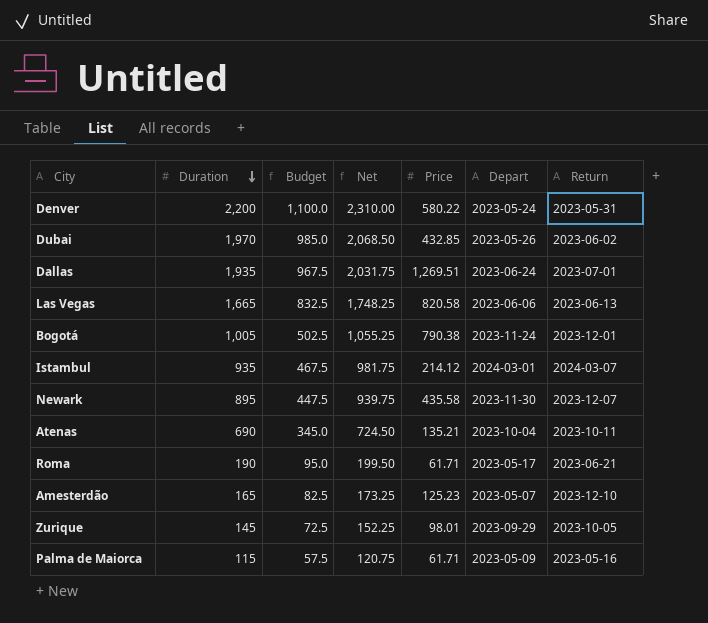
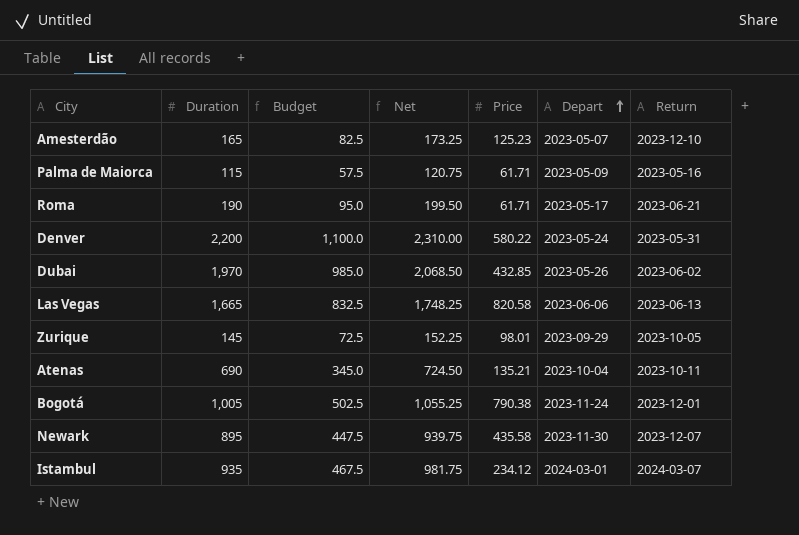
row order: Duration descending -> Depart ascending
row Dallas: 1,935 | 967.5 | 2,031.75 | 1,269.51 | 2023-06-24 | 2023-07-01 -> none
Istambul | Price: 214.12 -> 234.12

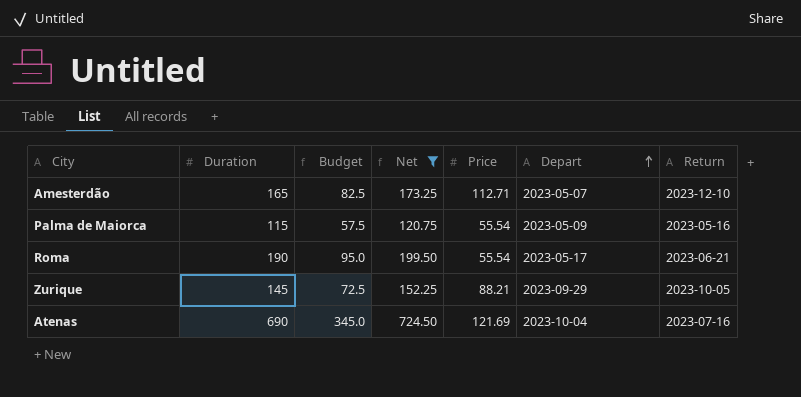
filter: none -> Net <= 724.50
Amesterdão | Price: 125.23 -> 112.71
Palma de Maiorca | Price: 61.71 -> 55.54
Roma | Price: 61.71 -> 55.54
Zurique | Price: 98.01 -> 88.21
Atenas | Price: 135.21 -> 121.69
Atenas | Return: 2023-10-11 -> 2023-07-16

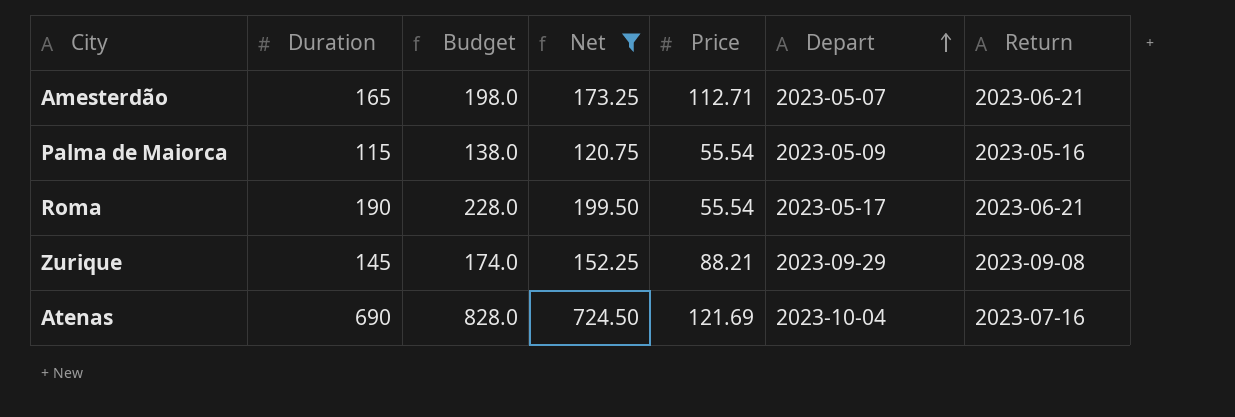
column Budget | formula: [Duration] * 0.5 -> [Duration] * 1.2
Amesterdão | Return: 2023-12-10 -> 2023-06-21
Zurique | Return: 2023-10-05 -> 2023-09-08

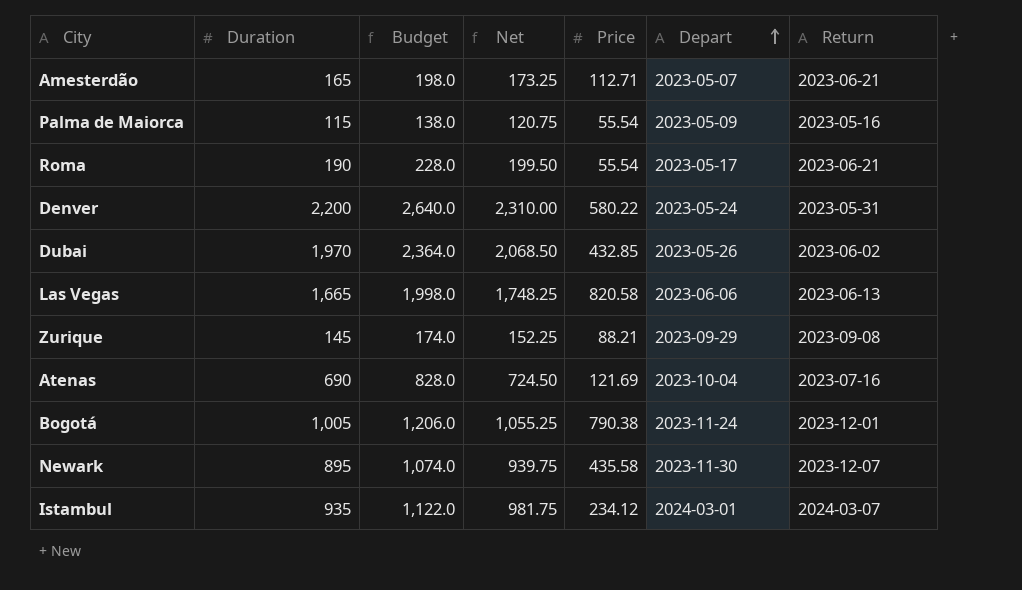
filter: Net <= 724.50 -> none

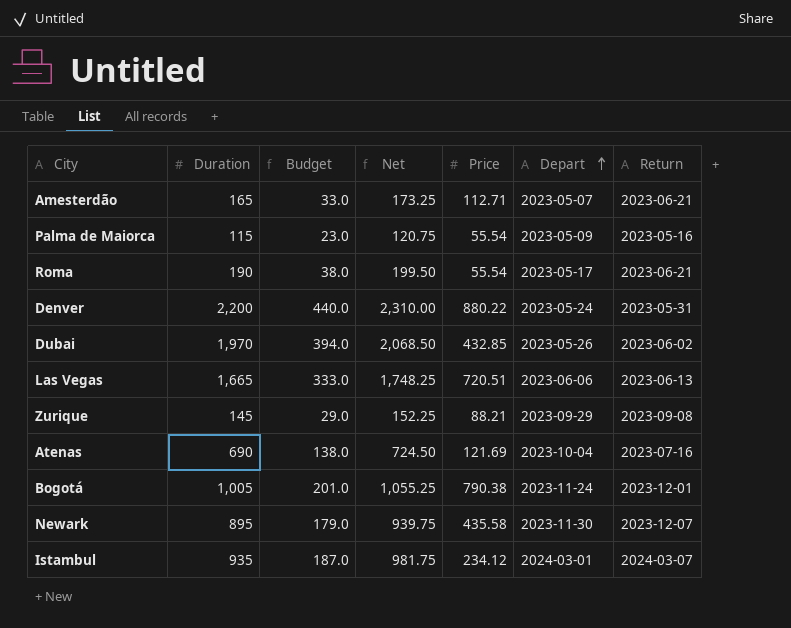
column Budget | formula: [Duration] * 1.2 -> [Duration] * 0.2
Denver | Price: 580.22 -> 880.22
Las Vegas | Price: 820.58 -> 720.51

